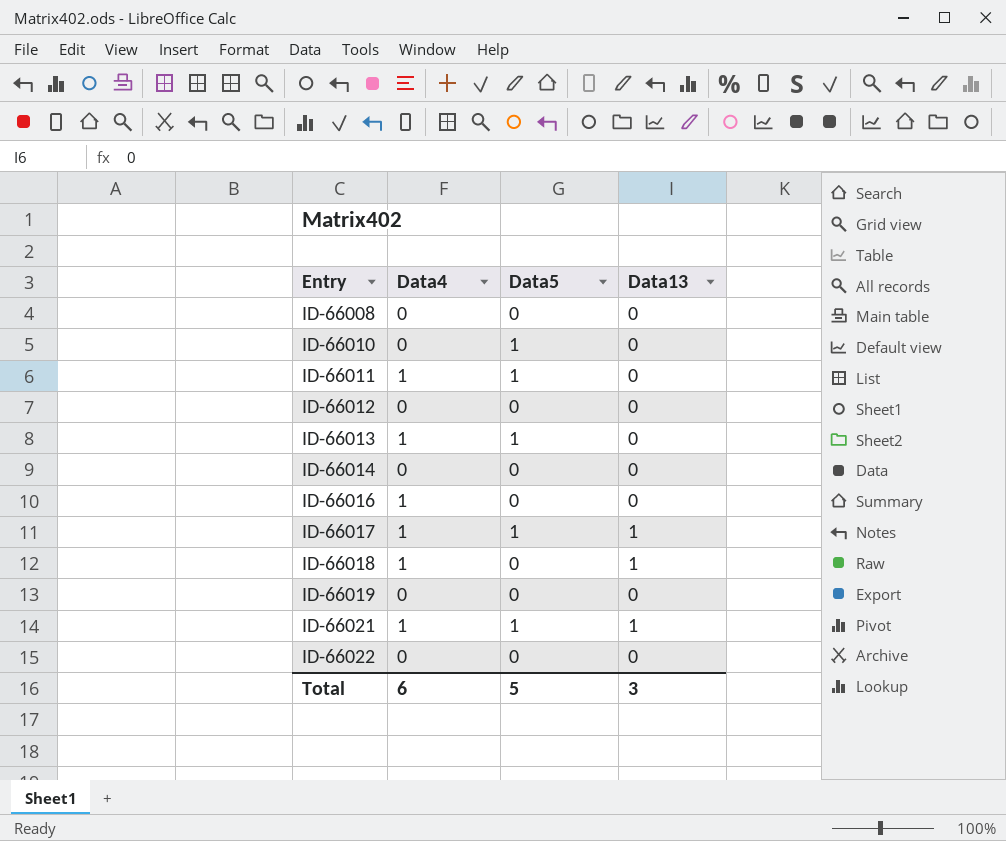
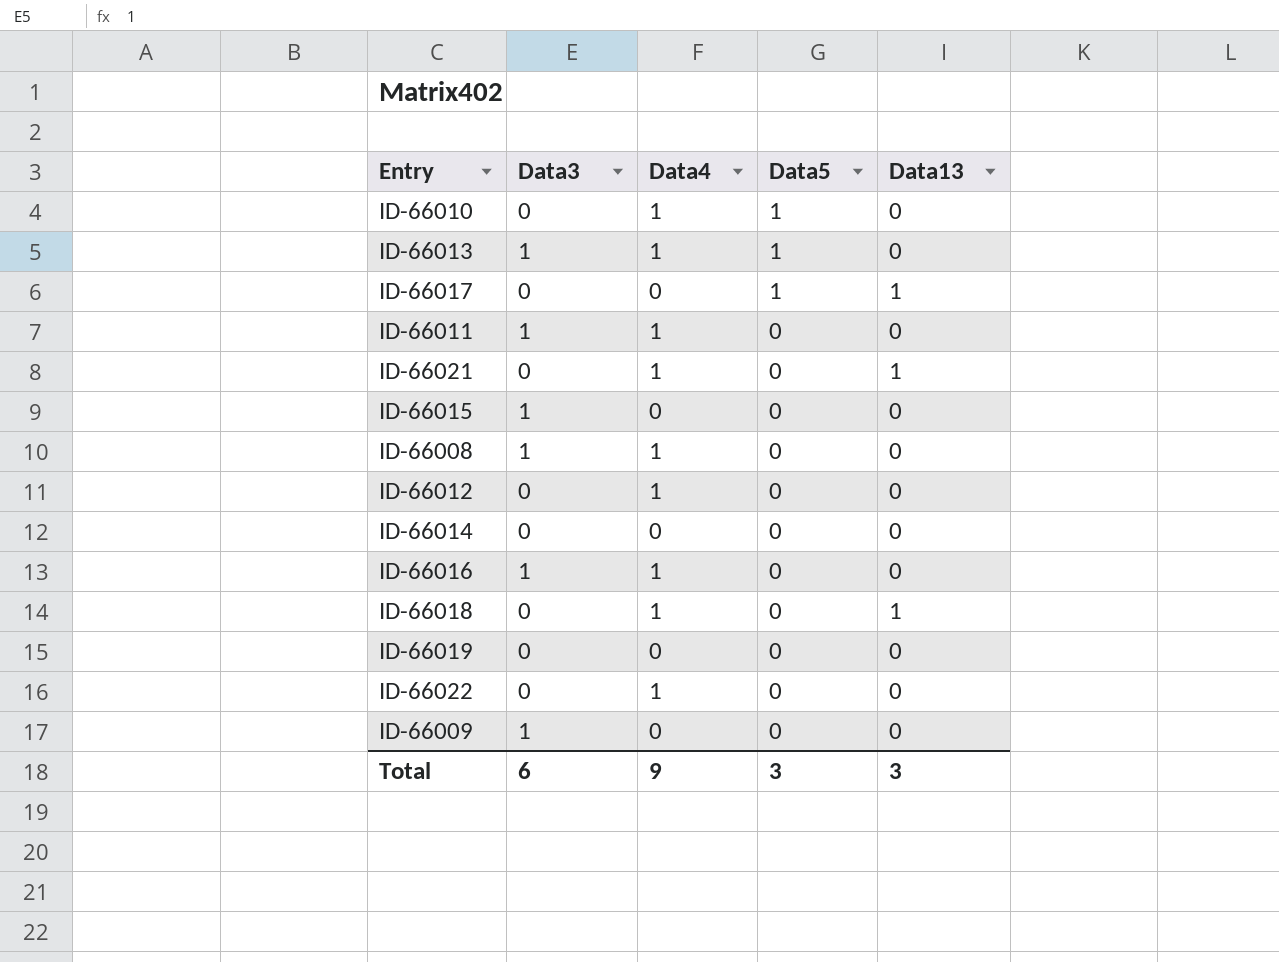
row order: Entry ascending -> Data5 descending
column Data3 | position: none -> 2
ID-66010 | Data4: 0 -> 1
ID-66017 | Data4: 1 -> 0
ID-66011 | Data5: 1 -> 0
ID-66021 | Data5: 1 -> 0
row ID-66015: none -> 1 | 0 | 0 | 0
ID-66008 | Data4: 0 -> 1
ID-66012 | Data4: 0 -> 1
ID-66022 | Data4: 0 -> 1
row ID-66009: none -> 1 | 0 | 0 | 0
Total | Data4: 6 -> 9
Total | Data5: 5 -> 3

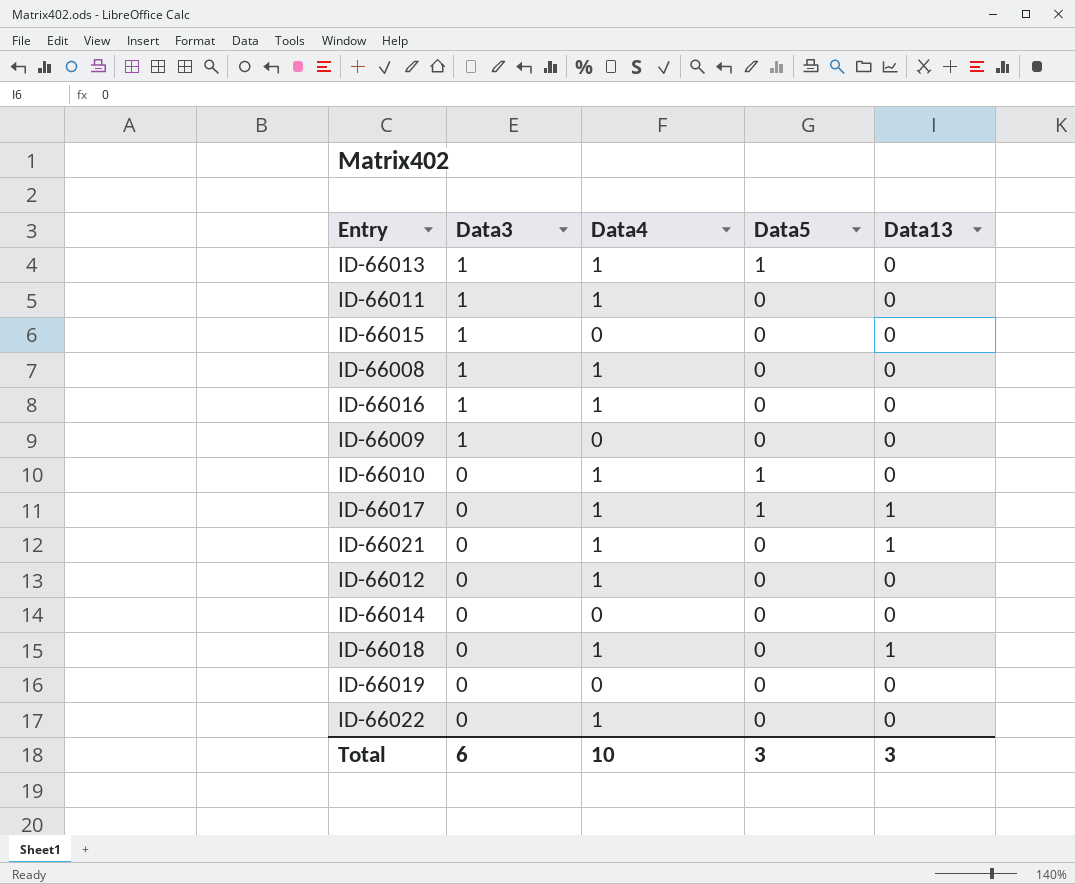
row order: Data5 descending -> Data3 descending
ID-66017 | Data4: 0 -> 1
Total | Data4: 9 -> 10

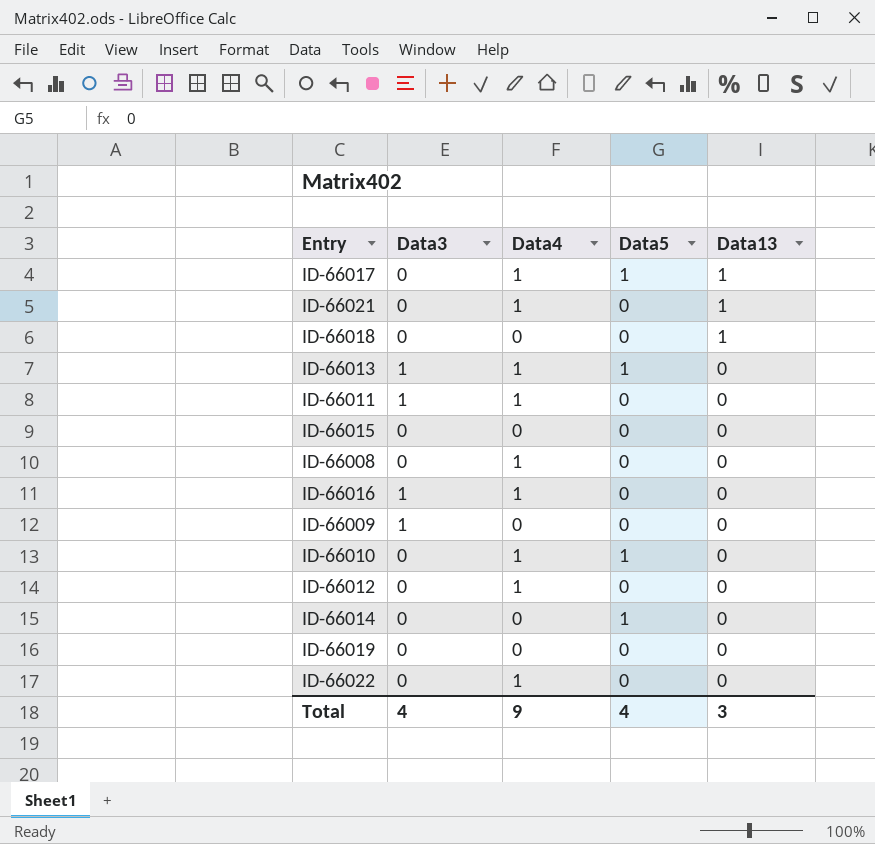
row order: Data3 descending -> Data13 descending
ID-66018 | Data4: 1 -> 0
ID-66015 | Data3: 1 -> 0
ID-66008 | Data3: 1 -> 0
ID-66014 | Data5: 0 -> 1
Total | Data3: 6 -> 4
Total | Data4: 10 -> 9
Total | Data5: 3 -> 4

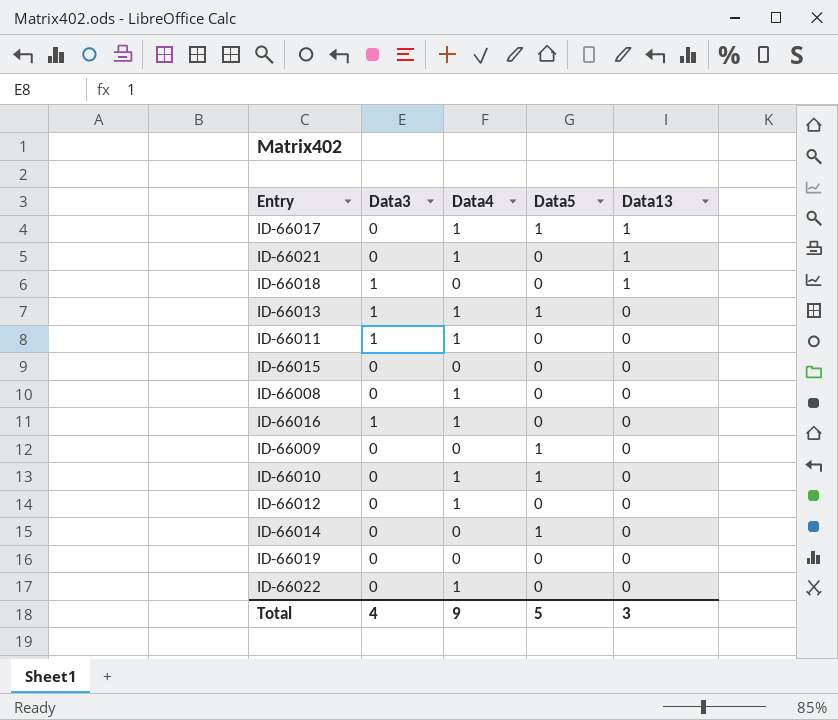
ID-66018 | Data3: 0 -> 1
ID-66009 | Data3: 1 -> 0
ID-66009 | Data5: 0 -> 1
Total | Data5: 4 -> 5

